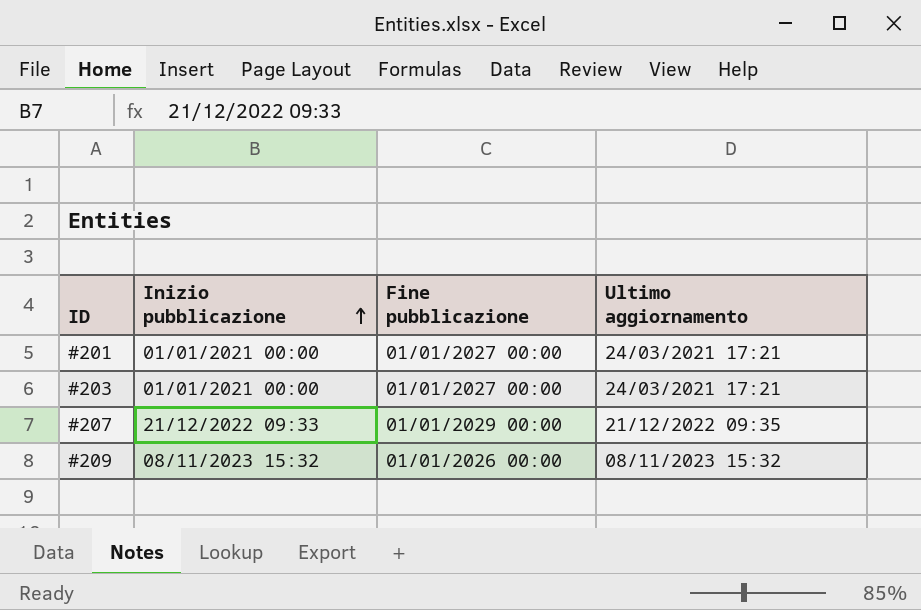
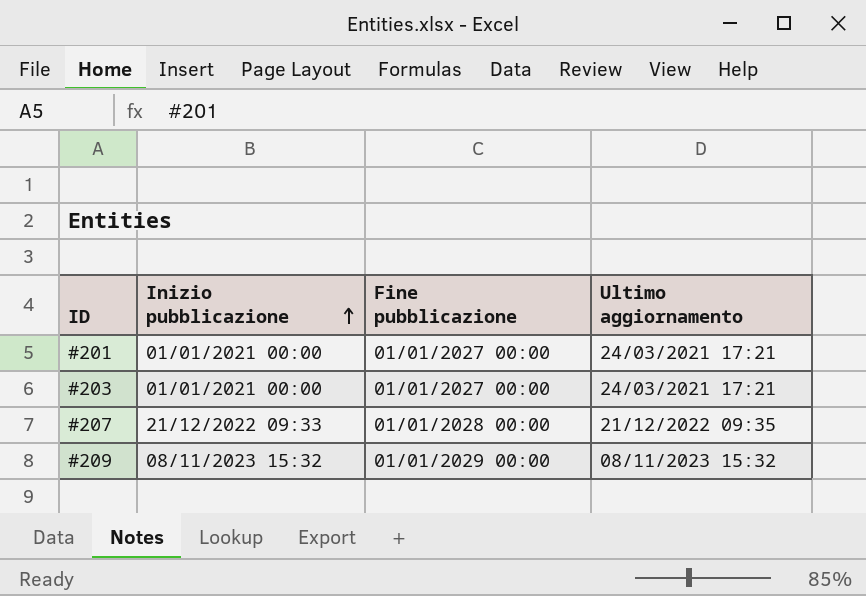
#207 | Fine pubblicazione: 01/01/2029 00:00 -> 01/01/2028 00:00
#209 | Fine pubblicazione: 01/01/2026 00:00 -> 01/01/2029 00:00

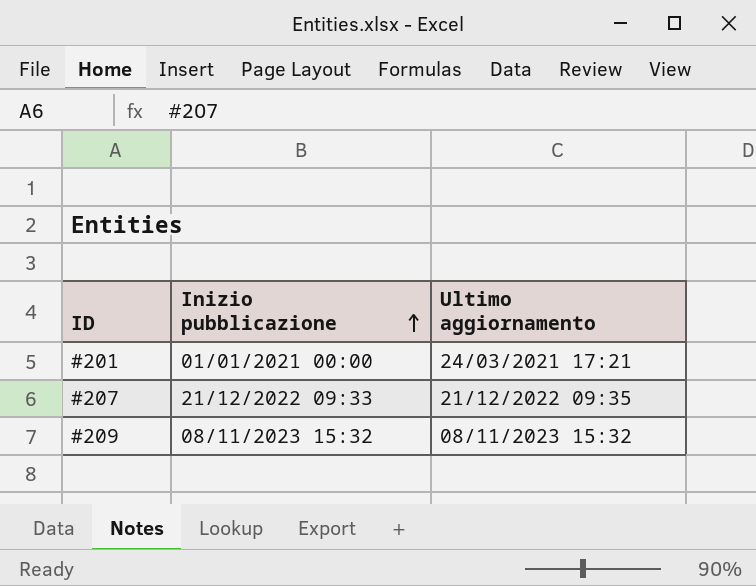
column Fine pubblicazione | position: 3 -> none
row #203: 01/01/2021 00:00 | 01/01/2027 00:00 | 24/03/2021 17:21 -> none

